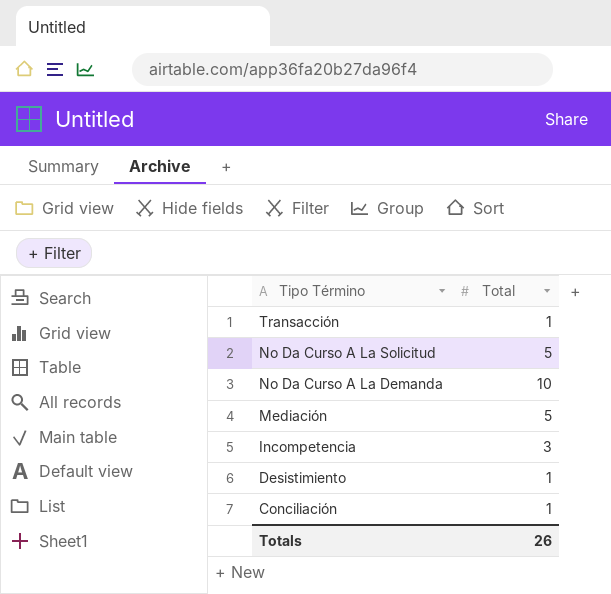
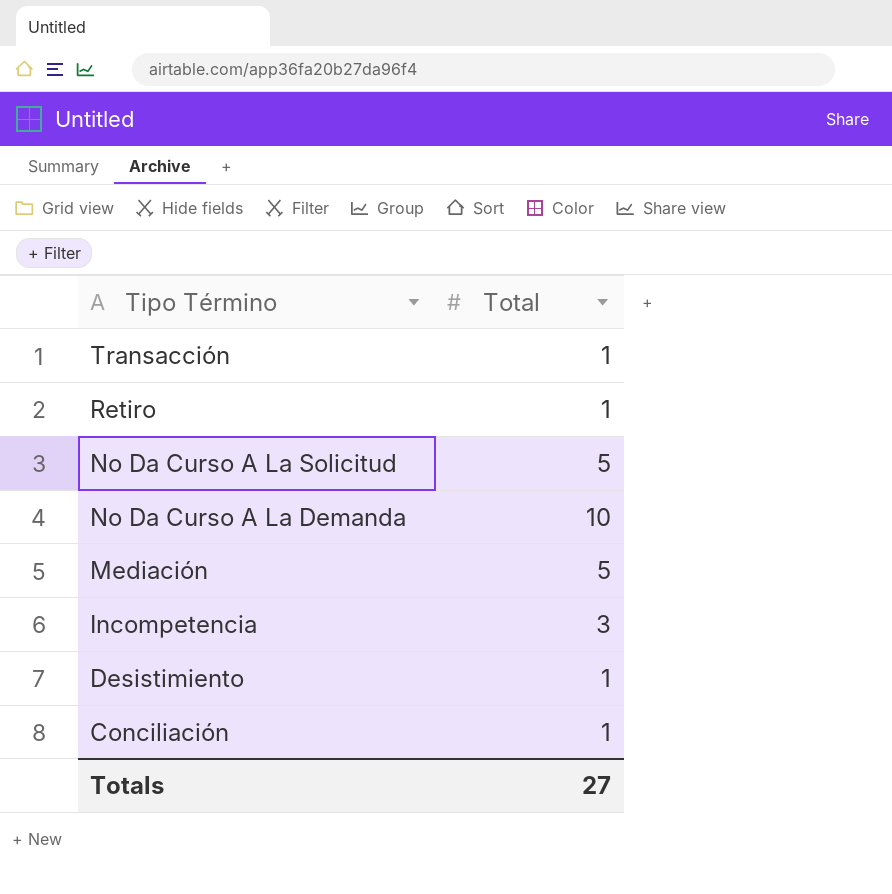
row Retiro: none -> 1
Totals | Total: 26 -> 27

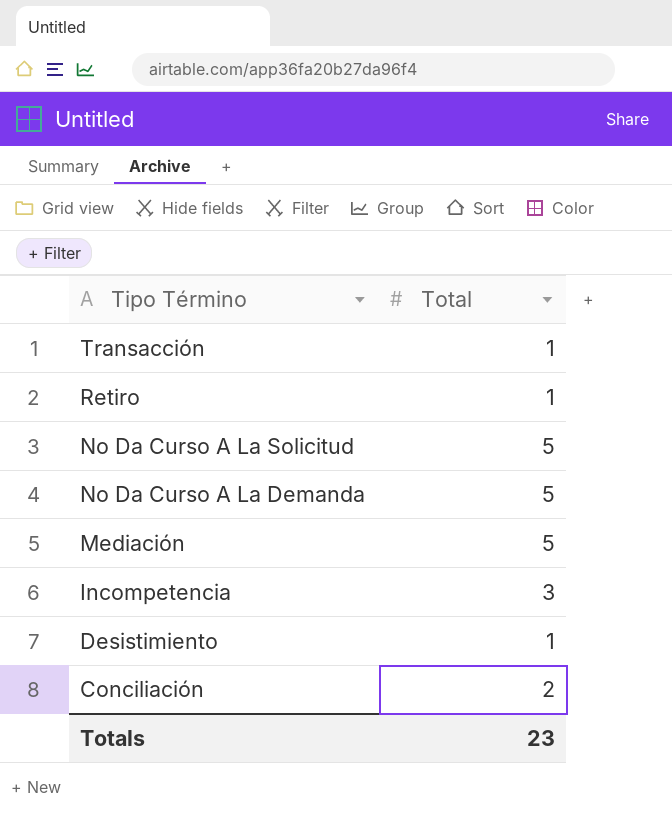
No Da Curso A La Demanda | Total: 10 -> 5
Conciliación | Total: 1 -> 2
Totals | Total: 27 -> 23

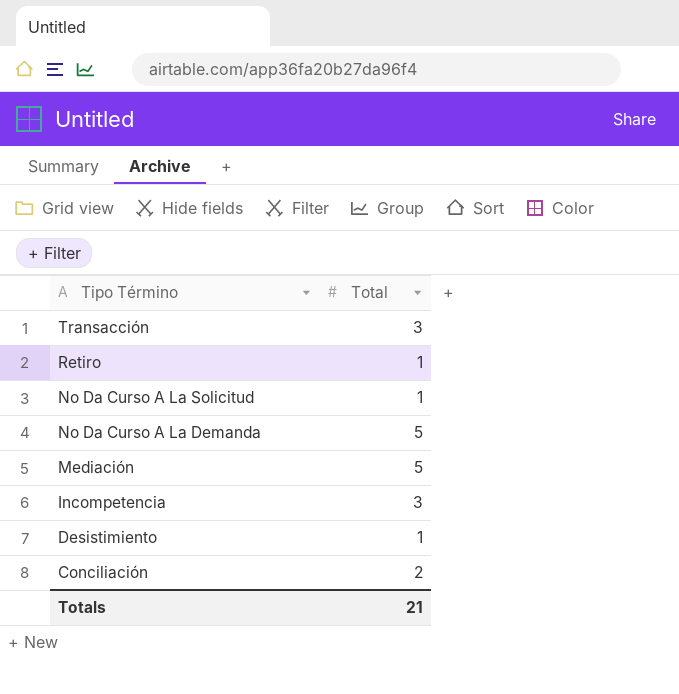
Transacción | Total: 1 -> 3
No Da Curso A La Solicitud | Total: 5 -> 1
Totals | Total: 23 -> 21

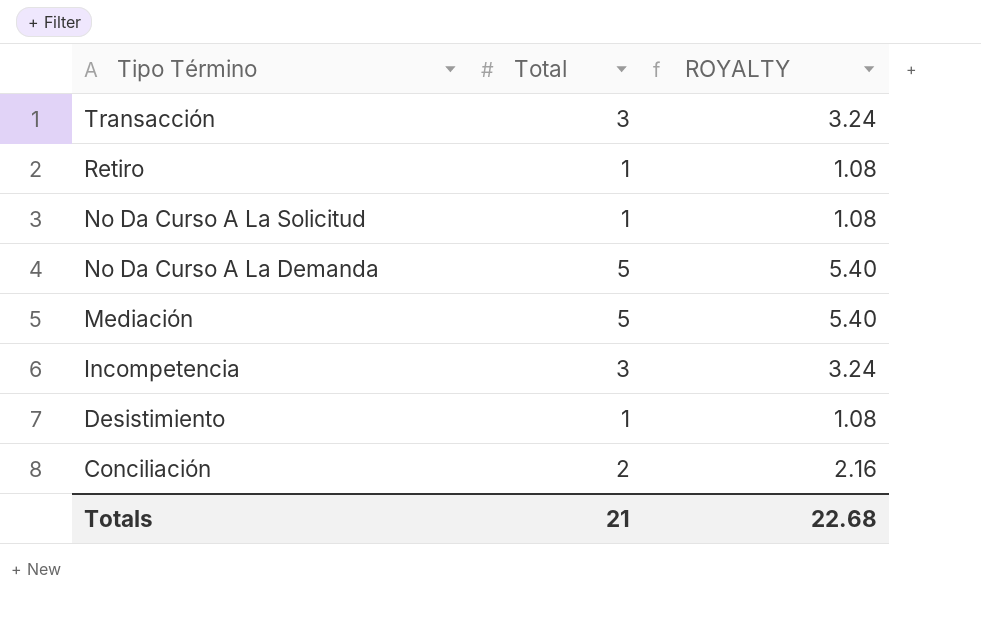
column ROYALTY | formula: none -> [Total] * 1.08

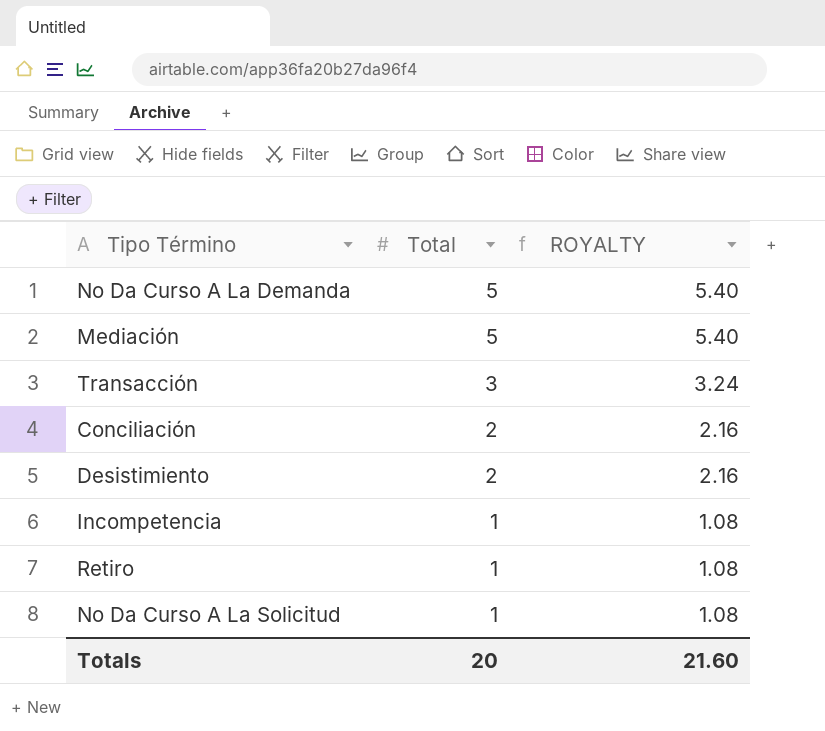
row order: Tipo Término descending -> Total descending
Desistimiento | Total: 1 -> 2
Desistimiento | ROYALTY: 1.08 -> 2.16
Incompetencia | Total: 3 -> 1
Incompetencia | ROYALTY: 3.24 -> 1.08
Totals | Total: 21 -> 20
Totals | ROYALTY: 22.68 -> 21.60

